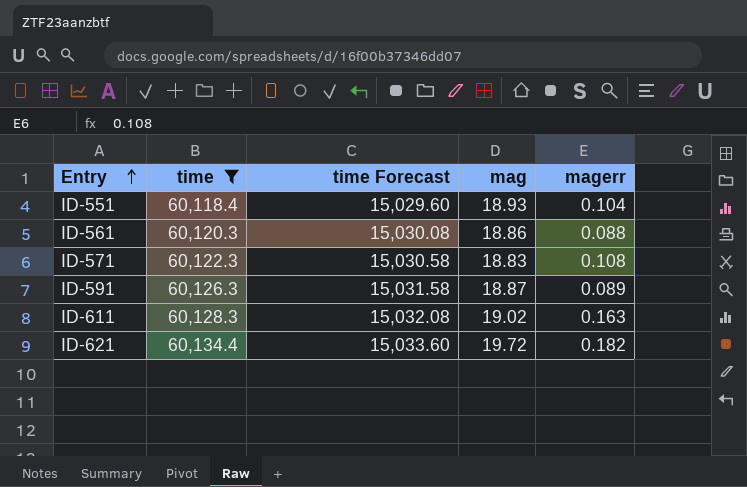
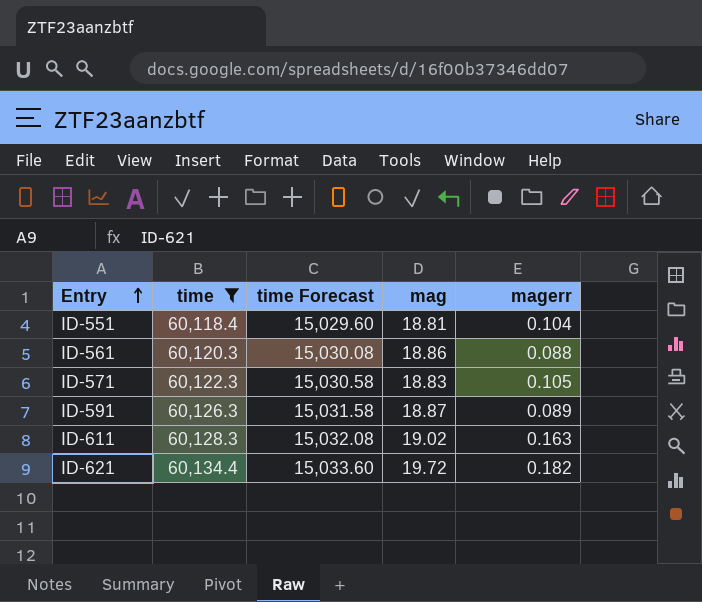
ID-551 | mag: 18.93 -> 18.81
ID-571 | magerr: 0.108 -> 0.105

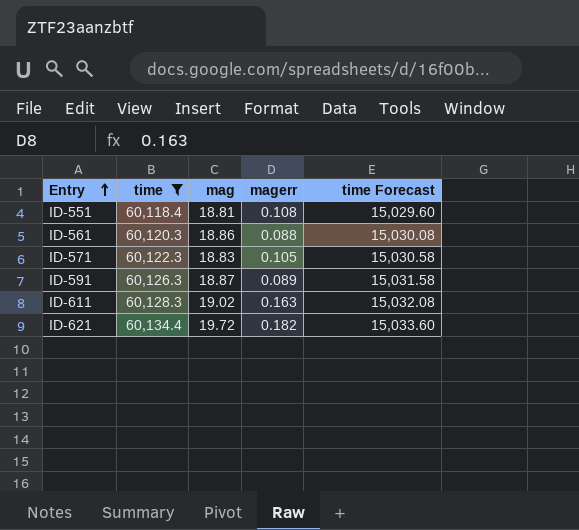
column time Forecast | position: 3 -> 5
ID-551 | magerr: 0.104 -> 0.108

